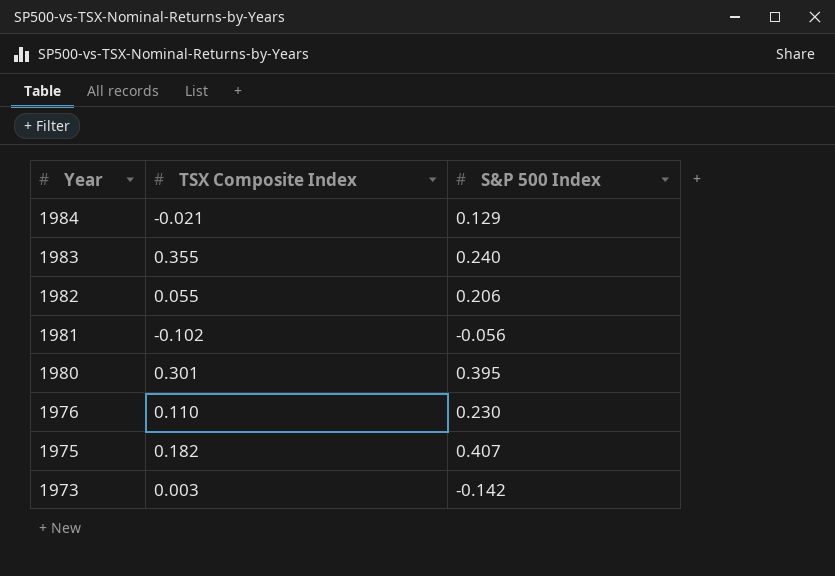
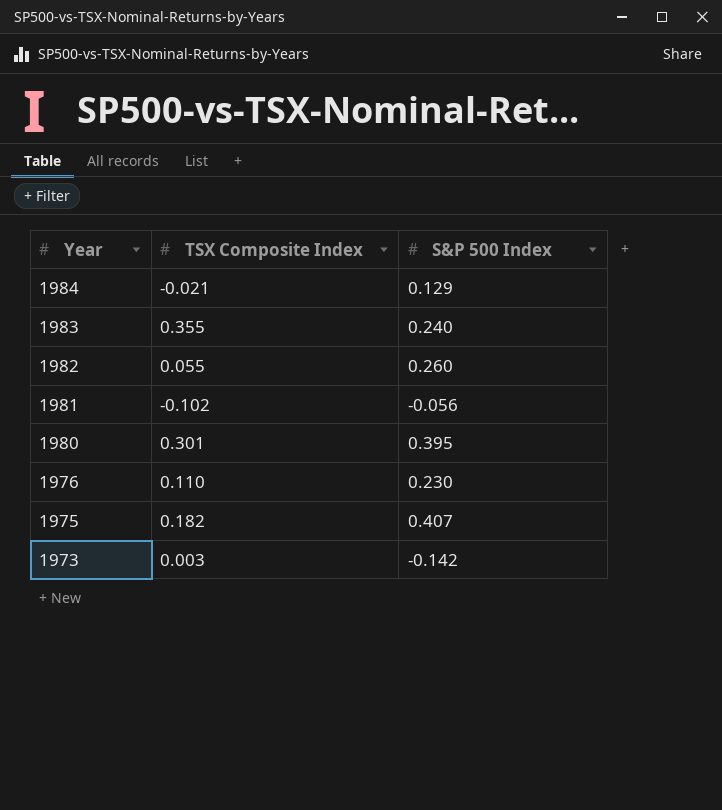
1982 | S&P 500 Index: 0.206 -> 0.260

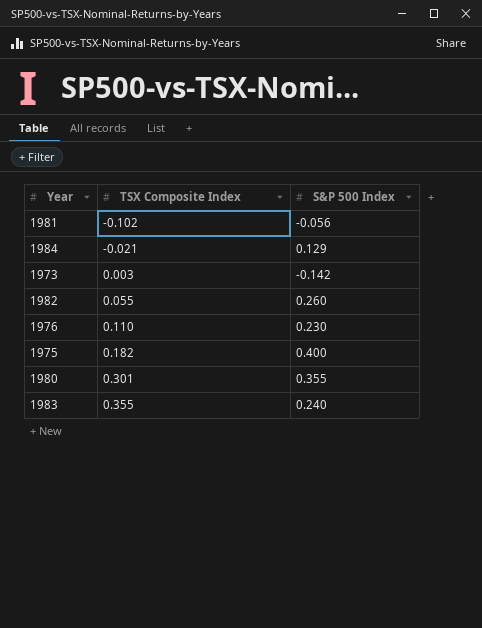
row order: Year descending -> TSX Composite Index ascending
1975 | S&P 500 Index: 0.407 -> 0.400
1980 | S&P 500 Index: 0.395 -> 0.355

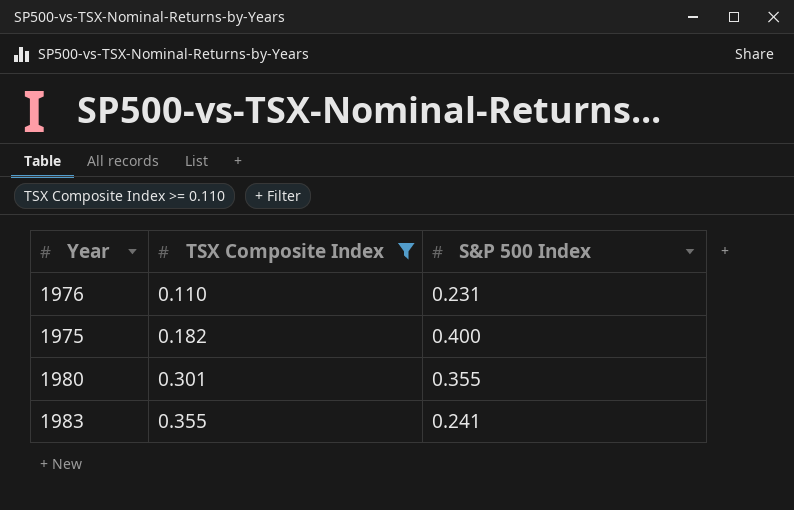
filter: none -> TSX Composite Index >= 0.110
1976 | S&P 500 Index: 0.230 -> 0.231
1983 | S&P 500 Index: 0.240 -> 0.241

